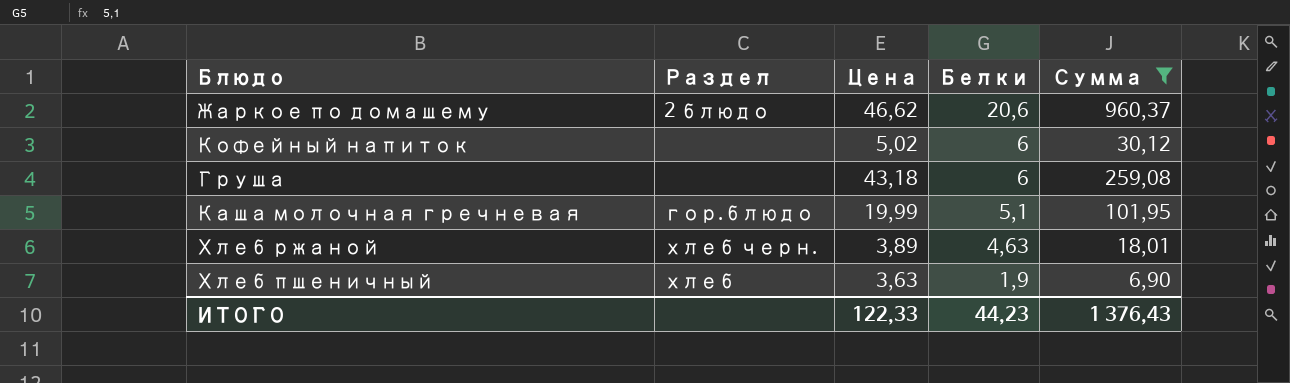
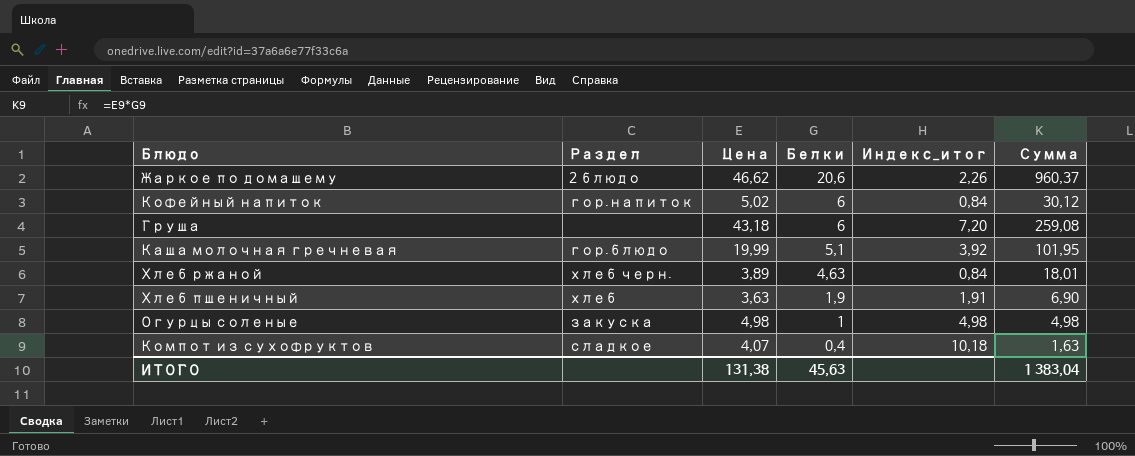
filter: Сумма >= 6,90 -> none
column Индекс_итог | formula: none -> [Цена] / [Белки]
Кофейный напиток | Раздел: none -> гор.напиток
ИТОГО | Цена: 122,33 -> 131,38
ИТОГО | Белки: 44,23 -> 45,63
ИТОГО | Сумма: 1 376,43 -> 1 383,04

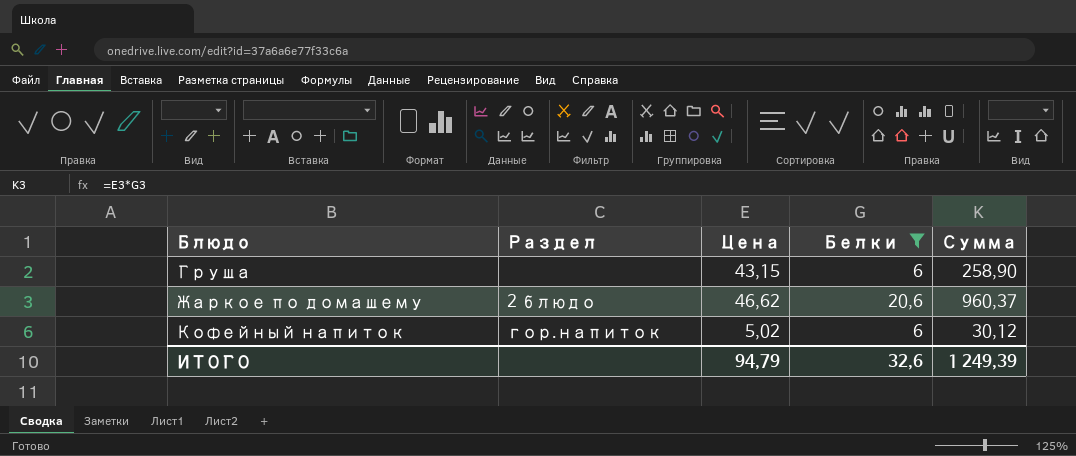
filter: none -> Белки >= 6
row order: Белки descending -> Блюдо ascending
column Индекс_итог | formula: [Цена] / [Белки] -> none
Груша | Цена: 43,18 -> 43,15
Груша | Сумма: 259,08 -> 258,90
ИТОГО | Цена: 131,38 -> 94,79
ИТОГО | Белки: 45,63 -> 32,6
ИТОГО | Сумма: 1 383,04 -> 1 249,39

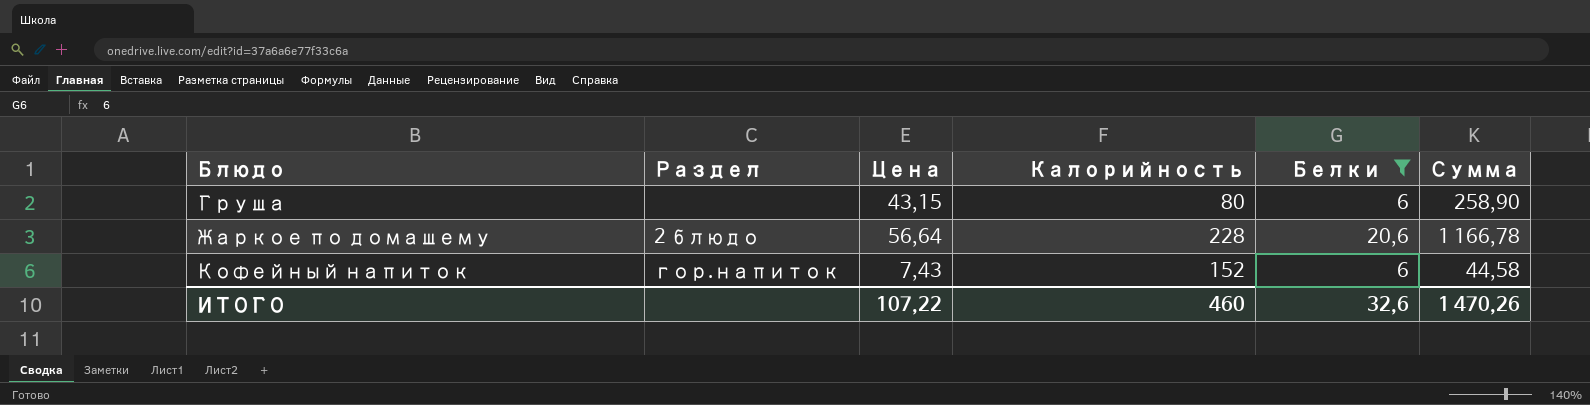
column Калорийность | position: none -> 4
Жаркое по домашему | Цена: 46,62 -> 56,64
Жаркое по домашему | Сумма: 960,37 -> 1 166,78
Кофейный напиток | Цена: 5,02 -> 7,43
Кофейный напиток | Сумма: 30,12 -> 44,58
ИТОГО | Цена: 94,79 -> 107,22
ИТОГО | Сумма: 1 249,39 -> 1 470,26

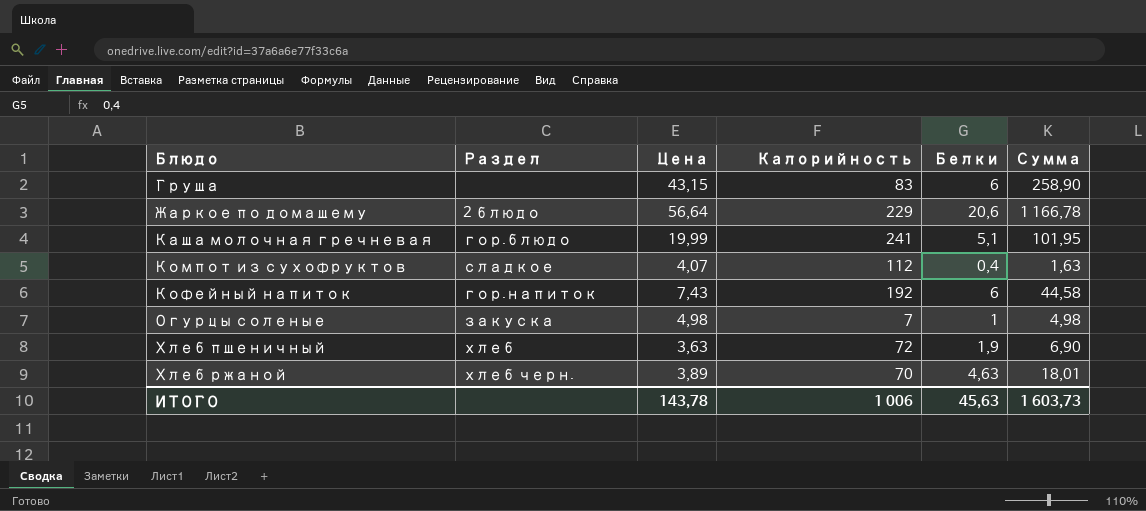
filter: Белки >= 6 -> none
Груша | Калорийность: 80 -> 83
Жаркое по домашему | Калорийность: 228 -> 229
Кофейный напиток | Калорийность: 152 -> 192
ИТОГО | Цена: 107,22 -> 143,78
ИТОГО | Калорийность: 460 -> 1 006
ИТОГО | Белки: 32,6 -> 45,63
ИТОГО | Сумма: 1 470,26 -> 1 603,73

